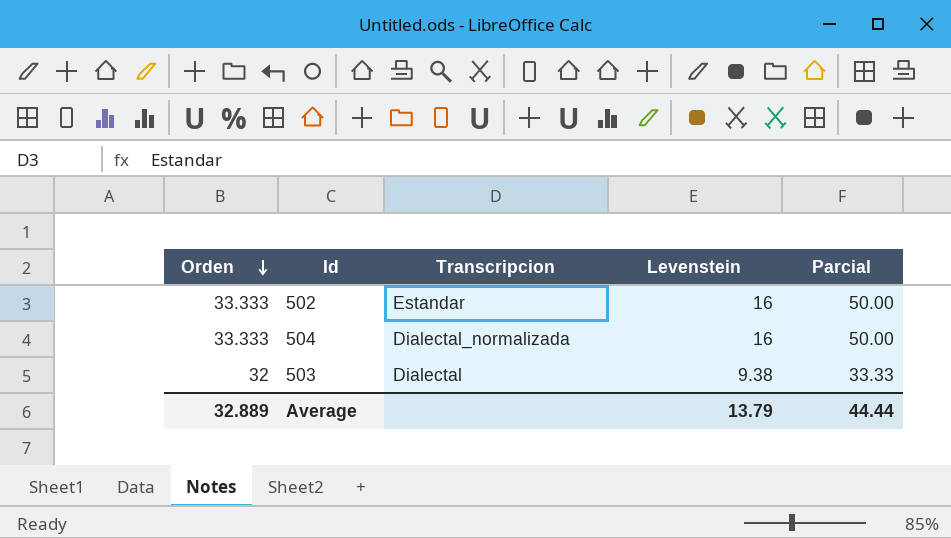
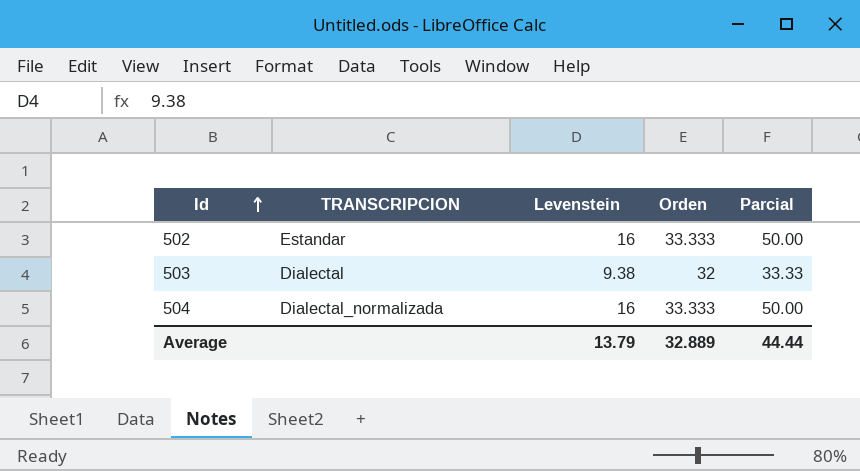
row order: Orden descending -> Id ascending
column name: Transcripcion -> TRANSCRIPCION
column Orden | position: 1 -> 4

